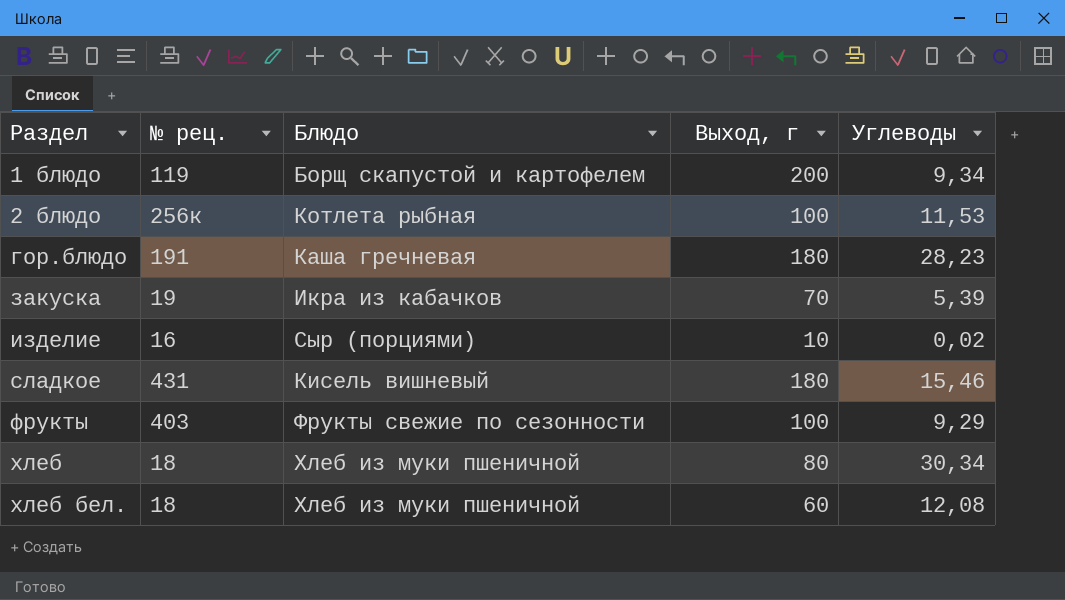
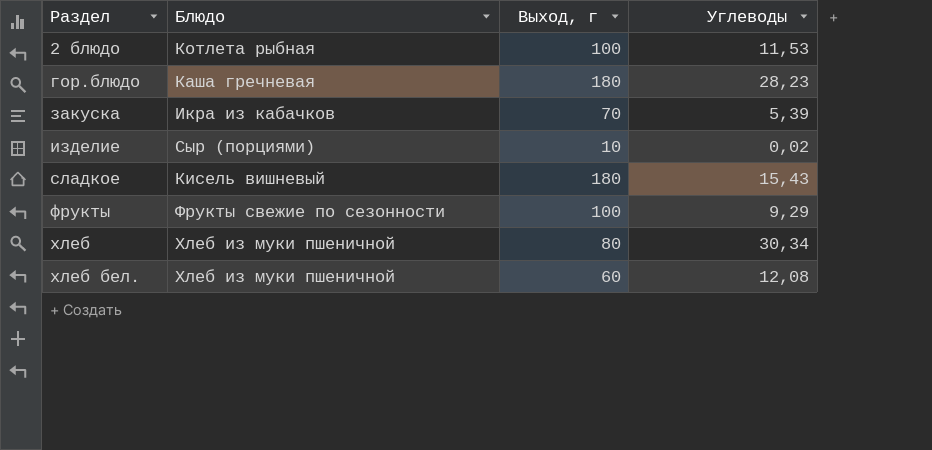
column № рец. | position: 2 -> none
row 1 блюдо: 119 | Борщ скапустой и картофелем | 200 | 9,34 -> none
сладкое | Углеводы: 15,46 -> 15,43

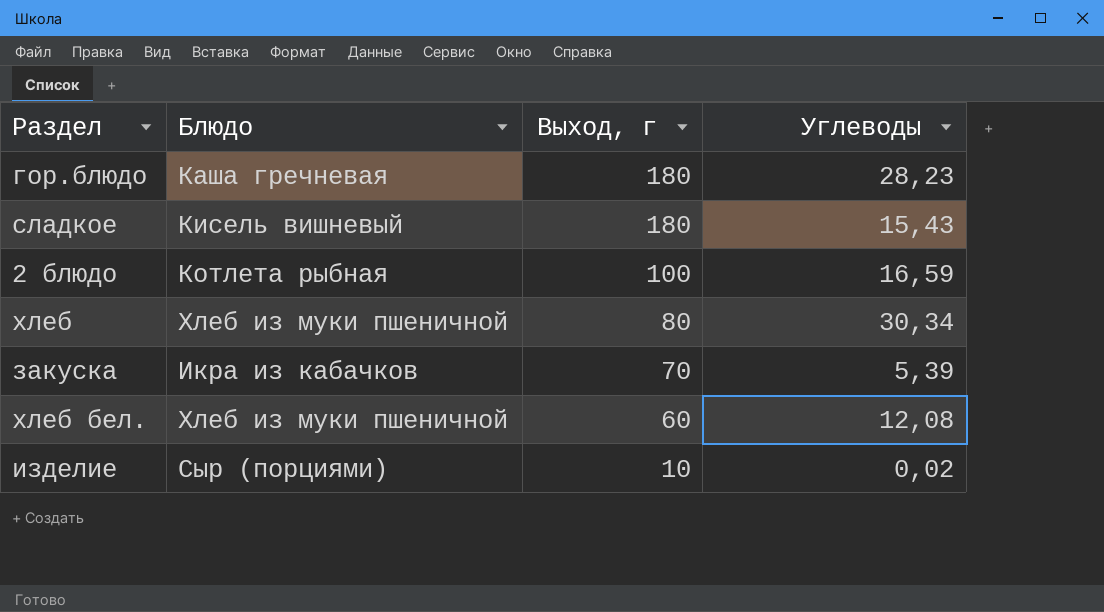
row order: Раздел ascending -> Выход, г descending
row фрукты: Фрукты свежие по сезонности | 100 | 9,29 -> none
2 блюдо | Углеводы: 11,53 -> 16,59

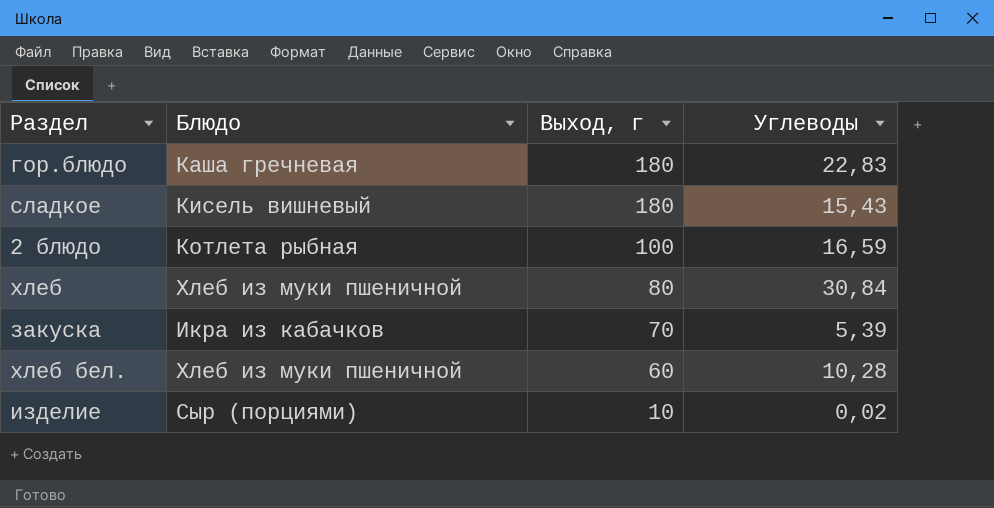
гор.блюдо | Углеводы: 28,23 -> 22,83
хлеб | Углеводы: 30,34 -> 30,84
хлеб бел. | Углеводы: 12,08 -> 10,28

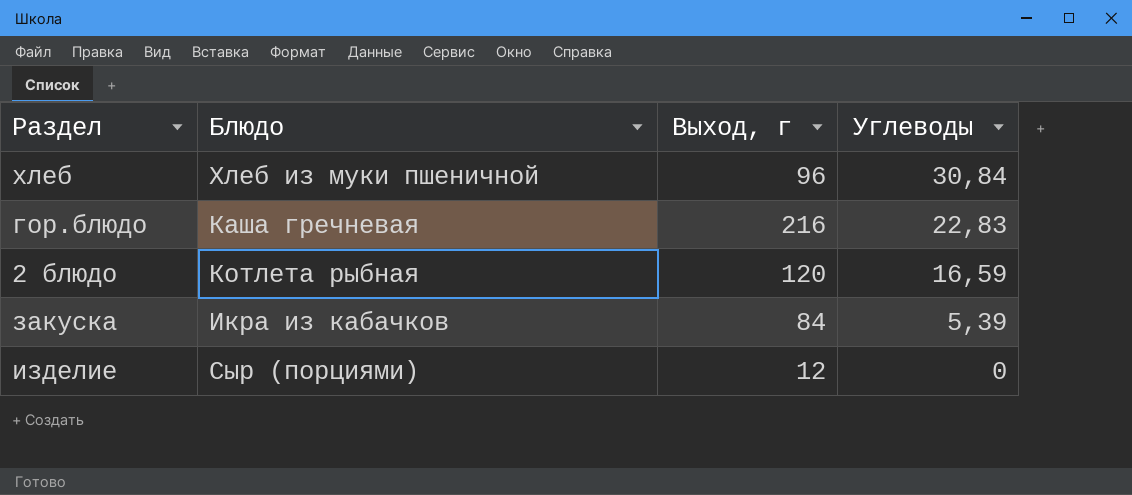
row order: Выход, г descending -> Углеводы descending
row сладкое: Кисель вишневый | 180 | 15,43 -> none
row хлеб бел.: Хлеб из муки пшеничной | 60 | 10,28 -> none
хлеб | Выход, г: 80 -> 96
гор.блюдо | Выход, г: 180 -> 216
2 блюдо | Выход, г: 100 -> 120
закуска | Выход, г: 70 -> 84
изделие | Выход, г: 10 -> 12
изделие | Углеводы: 0,02 -> 0

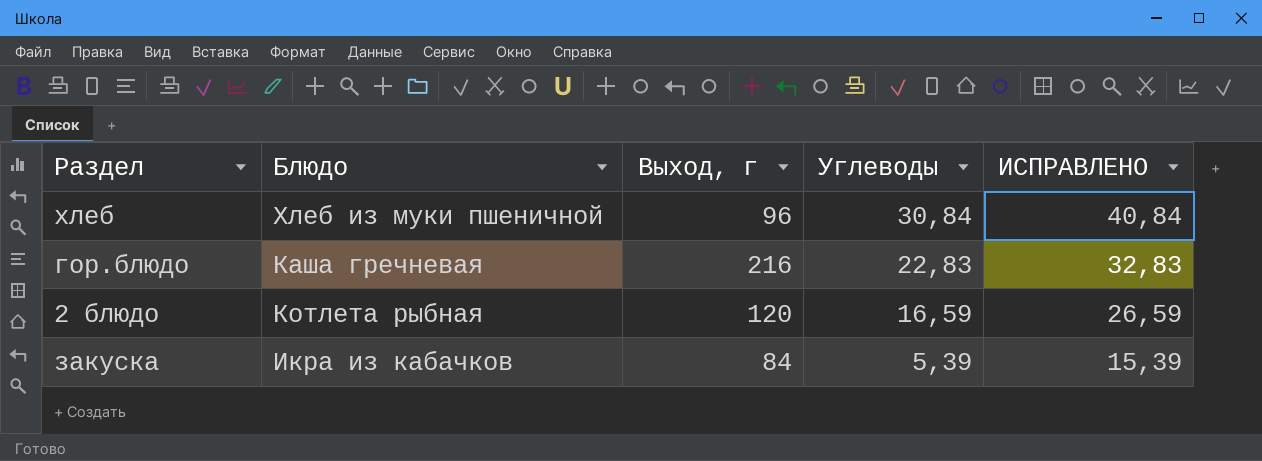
column ИСПРАВЛЕНО | formula: none -> [Углеводы] + 10
row изделие: Сыр (порциями) | 12 | 0 -> none

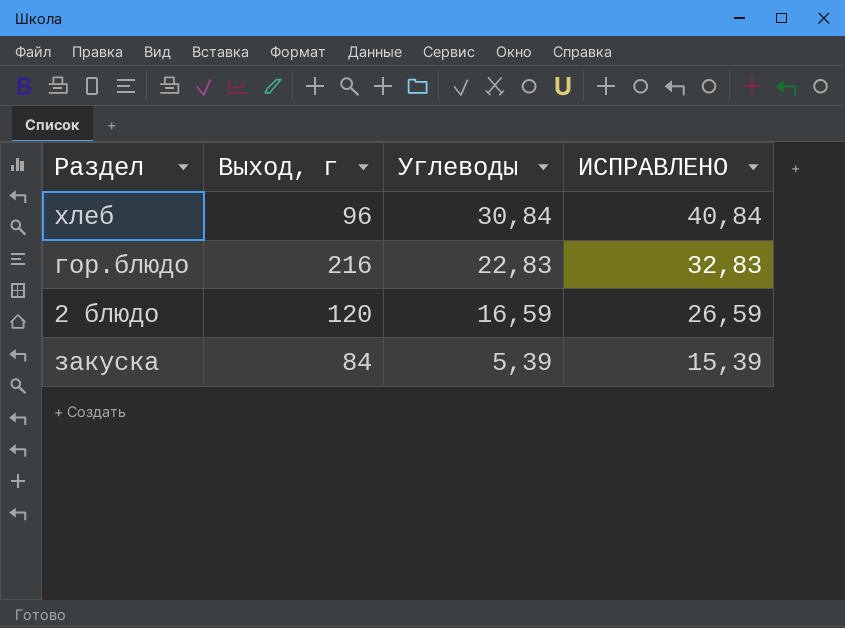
column Блюдо | position: 2 -> none

